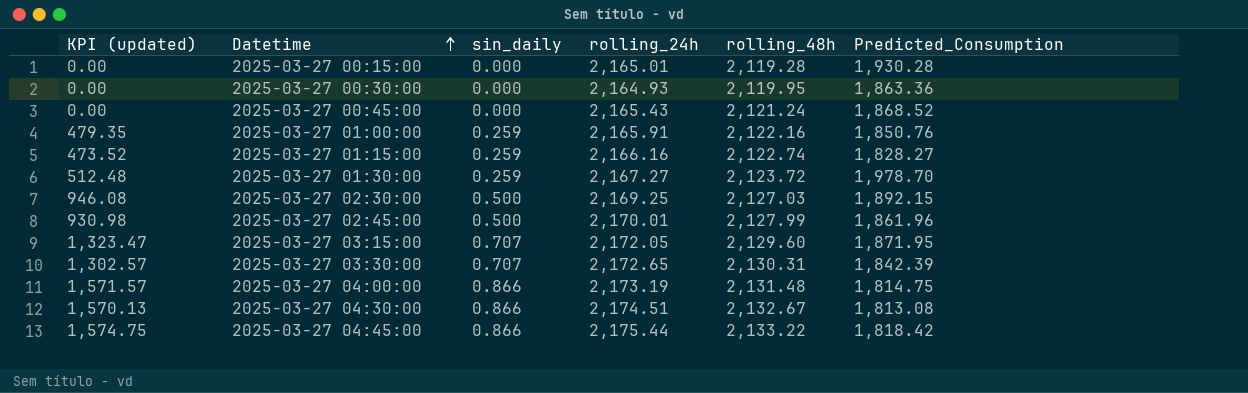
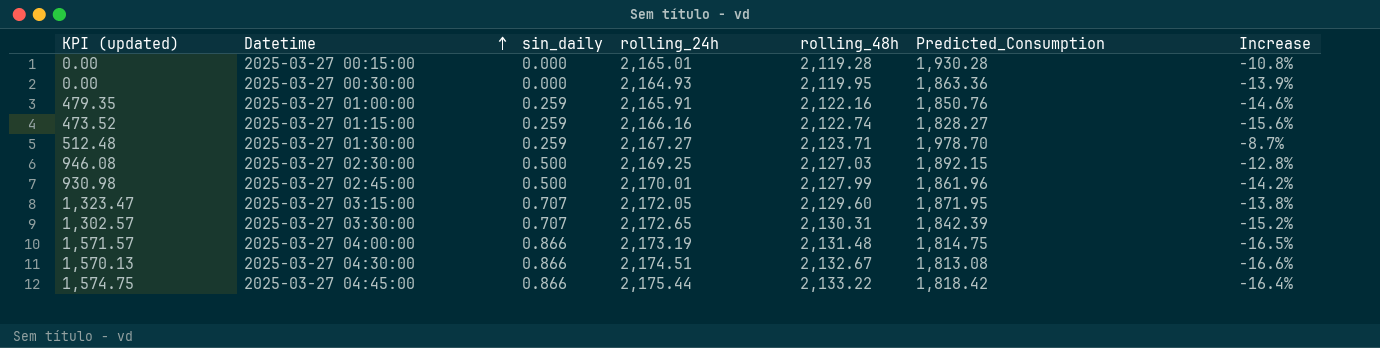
column Increase | formula: none -> ([Predicted_Consumption] - [rolling_24h]) / [rolling_24h]
row 2025-03-27 00:45:00: 0.00 | 0.000 | 2,165.43 | 2,121.24 | 1,868.52 -> none
2025-03-27 01:30:00 | rolling_48h: 2,123.72 -> 2,123.71

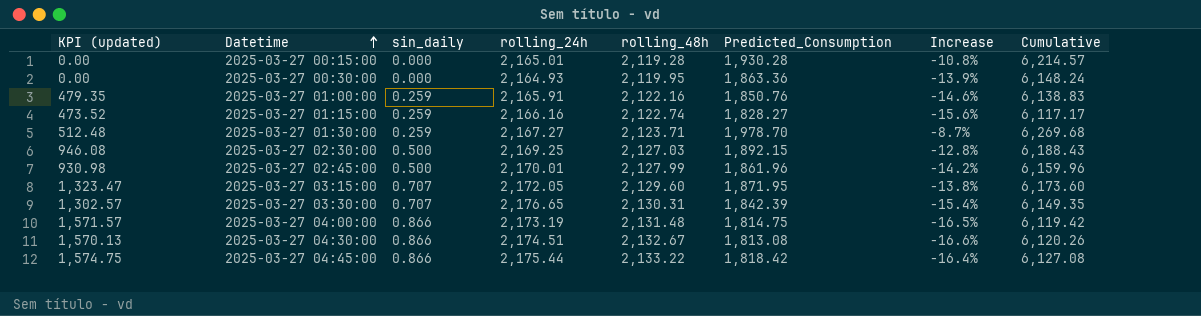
column Cumulative | formula: none -> [rolling_24h] + [rolling_48h] + [Predicted_Consumption]
2025-03-27 03:30:00 | rolling_24h: 2,172.65 -> 2,176.65
2025-03-27 03:30:00 | Increase: -15.2% -> -15.4%

